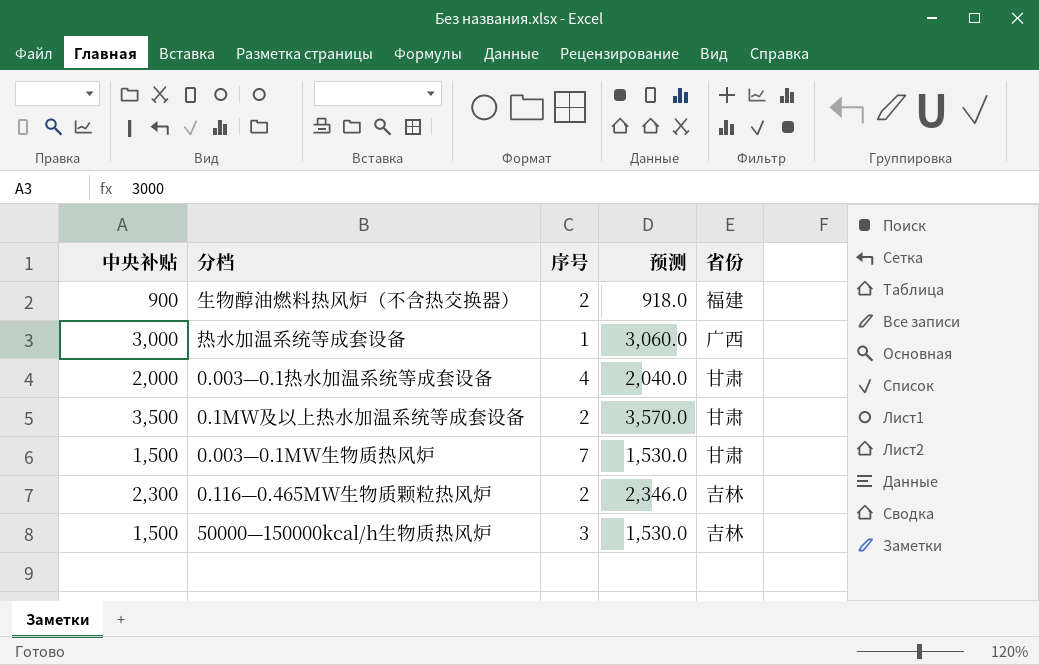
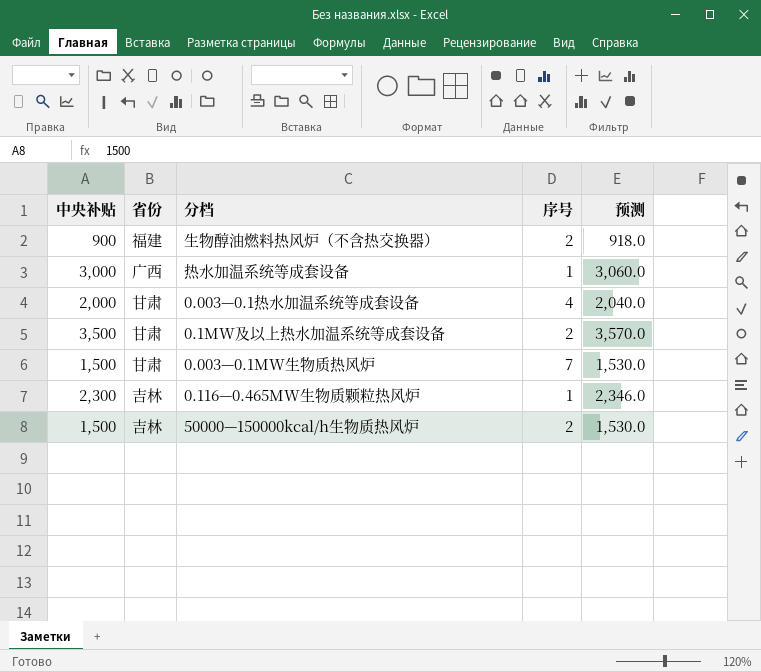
column 省份 | position: 5 -> 2
0.116—0.465MW生物质颗粒热风炉 | 序号: 2 -> 1
50000—150000kcal/h生物质热风炉 | 序号: 3 -> 2

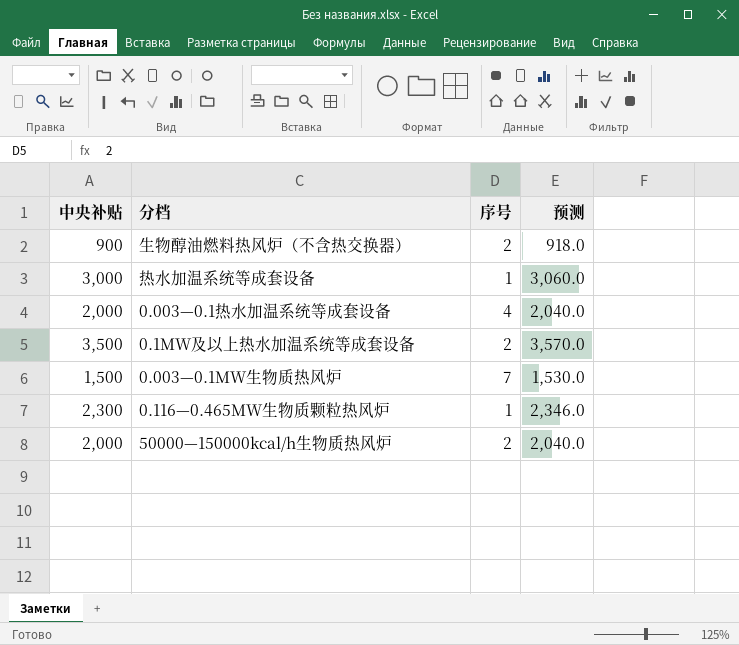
column 省份 | position: 2 -> none
50000—150000kcal/h生物质热风炉 | 中央补贴: 1,500 -> 2,000
50000—150000kcal/h生物质热风炉 | 预测: 1,530.0 -> 2,040.0

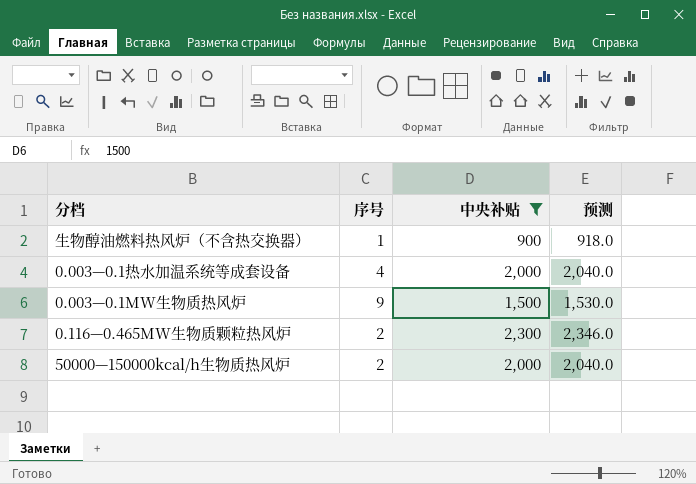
filter: none -> 中央补贴 <= 2,300
column 中央补贴 | position: 1 -> 3
生物醇油燃料热风炉（不含热交换器） | 序号: 2 -> 1
0.003—0.1MW生物质热风炉 | 序号: 7 -> 9
0.116—0.465MW生物质颗粒热风炉 | 序号: 1 -> 2

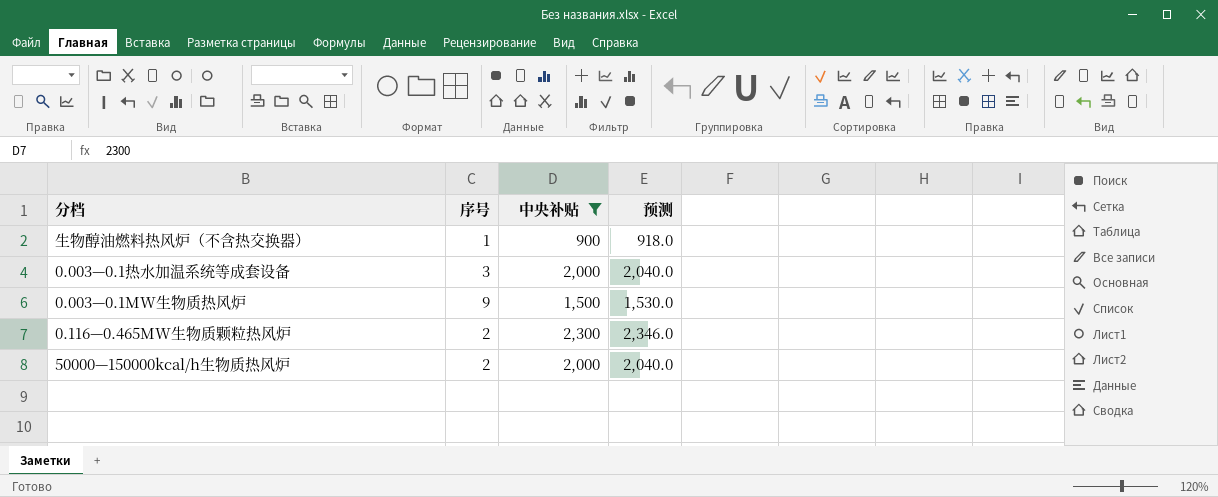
0.003—0.1热水加温系统等成套设备 | 序号: 4 -> 3

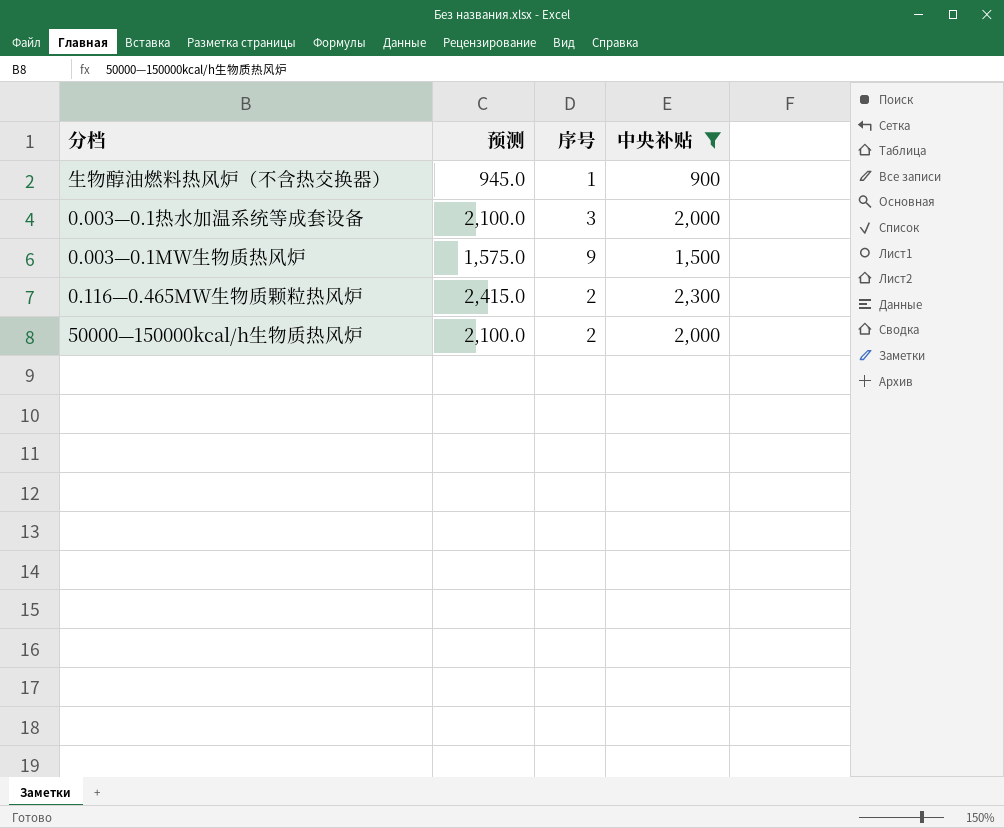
column 预测 | formula: [中央补贴] * 1.02 -> [中央补贴] * 1.05
column 预测 | position: 4 -> 2

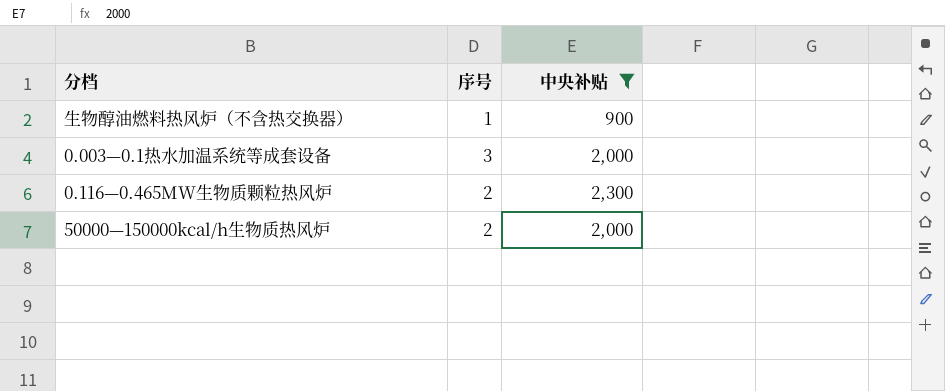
column 预测 | formula: [中央补贴] * 1.05 -> none
row 0.003—0.1MW生物质热风炉: 1,575.0 | 9 | 1,500 -> none

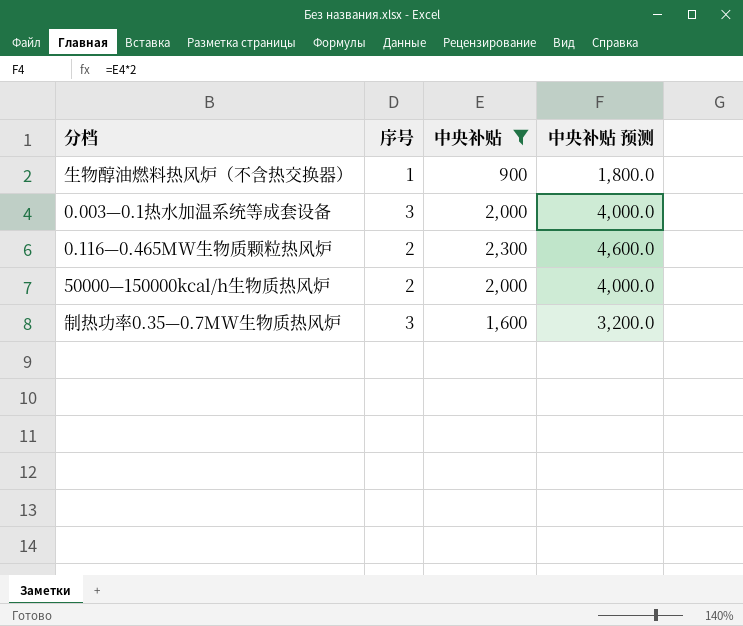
column 中央补贴 预测 | formula: none -> [中央补贴] * 2
row 制热功率0.35—0.7MW生物质热风炉: none -> 3 | 1,600 | 3,200.0

